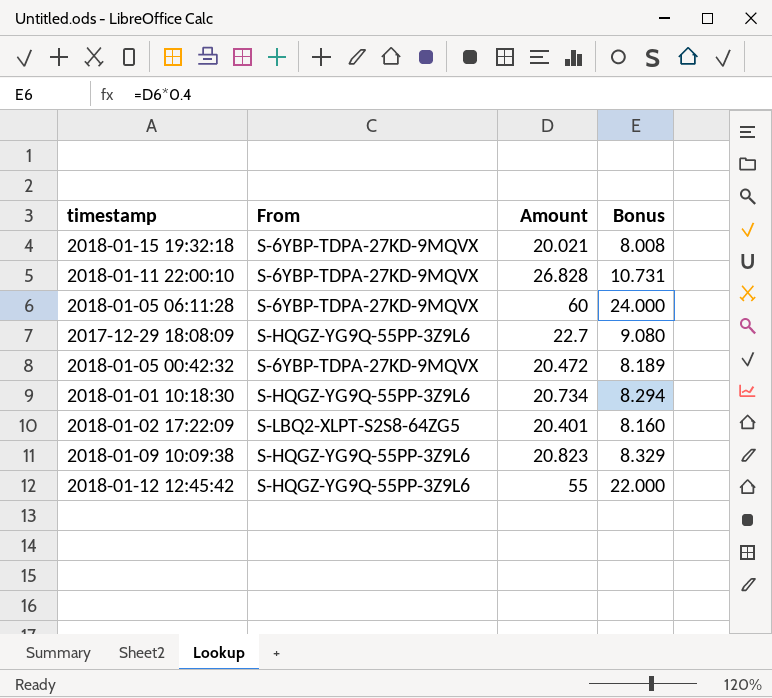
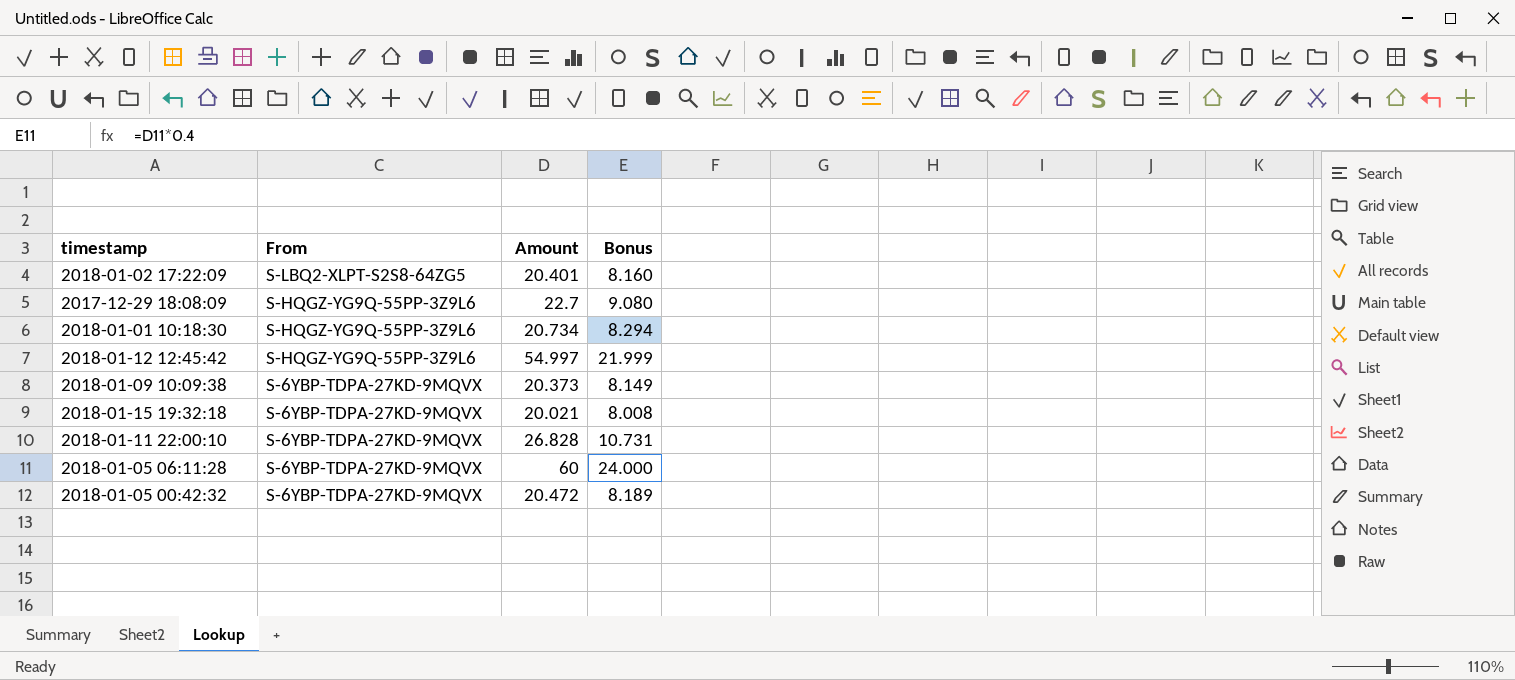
row order: none -> From descending
2018-01-12 12:45:42 | Amount: 55 -> 54.997
2018-01-12 12:45:42 | Bonus: 22.000 -> 21.999
2018-01-09 10:09:38 | From: S-HQGZ-YG9Q-55PP-3Z9L6 -> S-6YBP-TDPA-27KD-9MQVX
2018-01-09 10:09:38 | Amount: 20.823 -> 20.373
2018-01-09 10:09:38 | Bonus: 8.329 -> 8.149

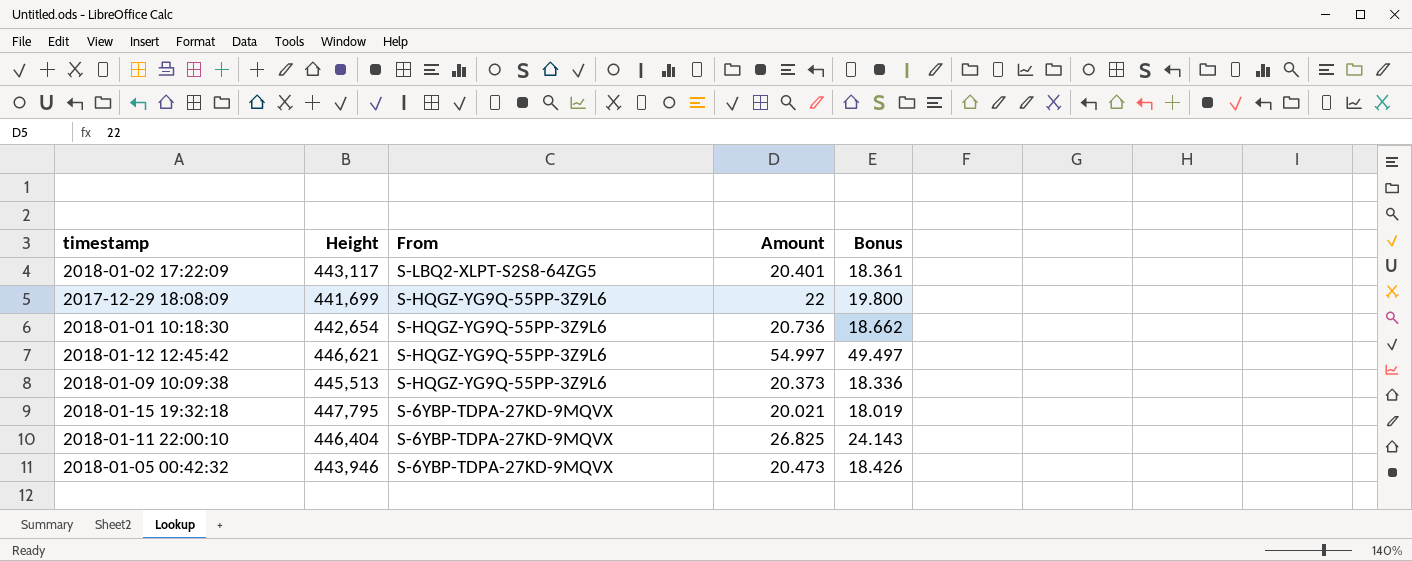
column Height | position: none -> 2
column Bonus | formula: [Amount] * 0.4 -> [Amount] * 0.9
row 2018-01-05 06:11:28: S-6YBP-TDPA-27KD-9MQVX | 60 | 24.000 -> none
2017-12-29 18:08:09 | Amount: 22.7 -> 22
2018-01-01 10:18:30 | Amount: 20.734 -> 20.736
2018-01-09 10:09:38 | From: S-6YBP-TDPA-27KD-9MQVX -> S-HQGZ-YG9Q-55PP-3Z9L6
2018-01-11 22:00:10 | Amount: 26.828 -> 26.825
2018-01-05 00:42:32 | Amount: 20.472 -> 20.473

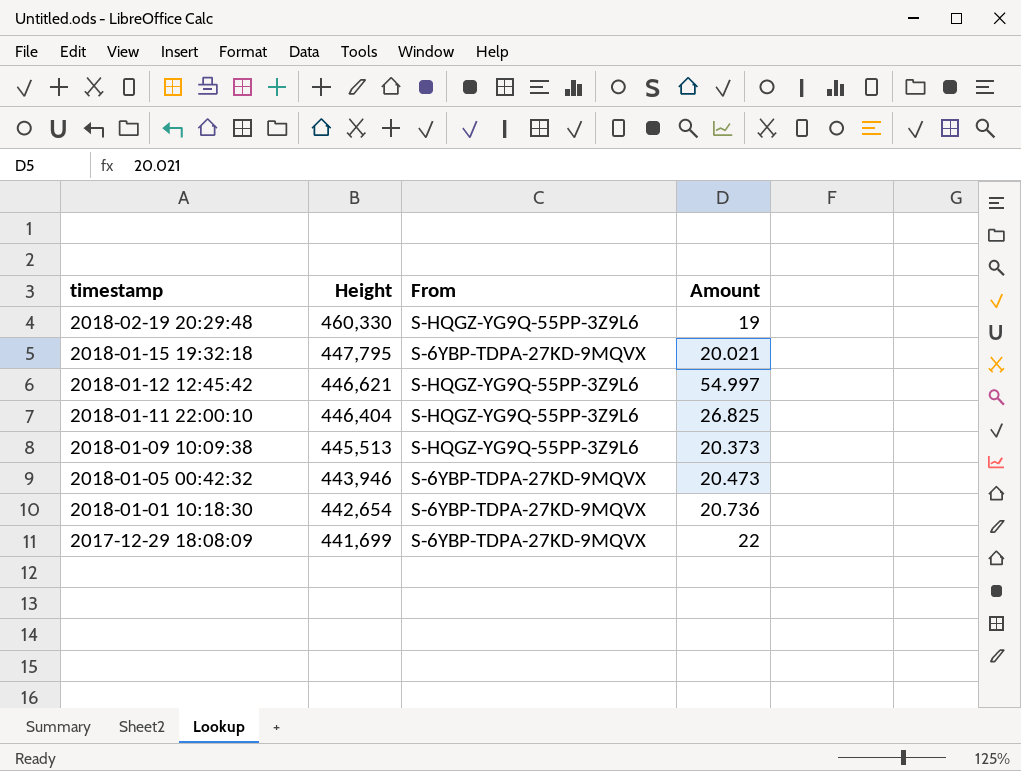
row order: From descending -> timestamp descending
column Bonus | formula: [Amount] * 0.9 -> none
row 2018-01-02 17:22:09: 443,117 | S-LBQ2-XLPT-S2S8-64ZG5 | 20.401 | 18.361 -> none
row 2018-02-19 20:29:48: none -> 460,330 | S-HQGZ-YG9Q-55PP-3Z9L6 | 19
2018-01-11 22:00:10 | From: S-6YBP-TDPA-27KD-9MQVX -> S-HQGZ-YG9Q-55PP-3Z9L6
2018-01-01 10:18:30 | From: S-HQGZ-YG9Q-55PP-3Z9L6 -> S-6YBP-TDPA-27KD-9MQVX
2017-12-29 18:08:09 | From: S-HQGZ-YG9Q-55PP-3Z9L6 -> S-6YBP-TDPA-27KD-9MQVX

